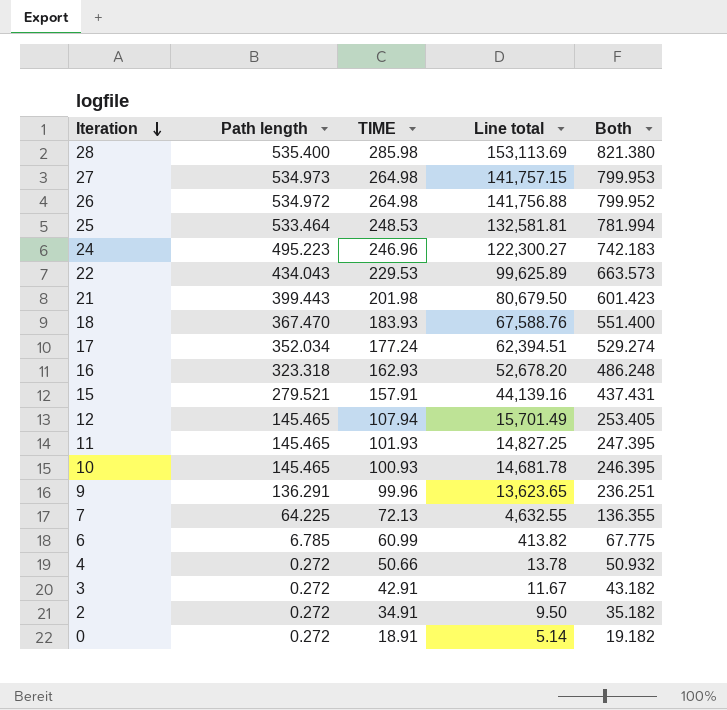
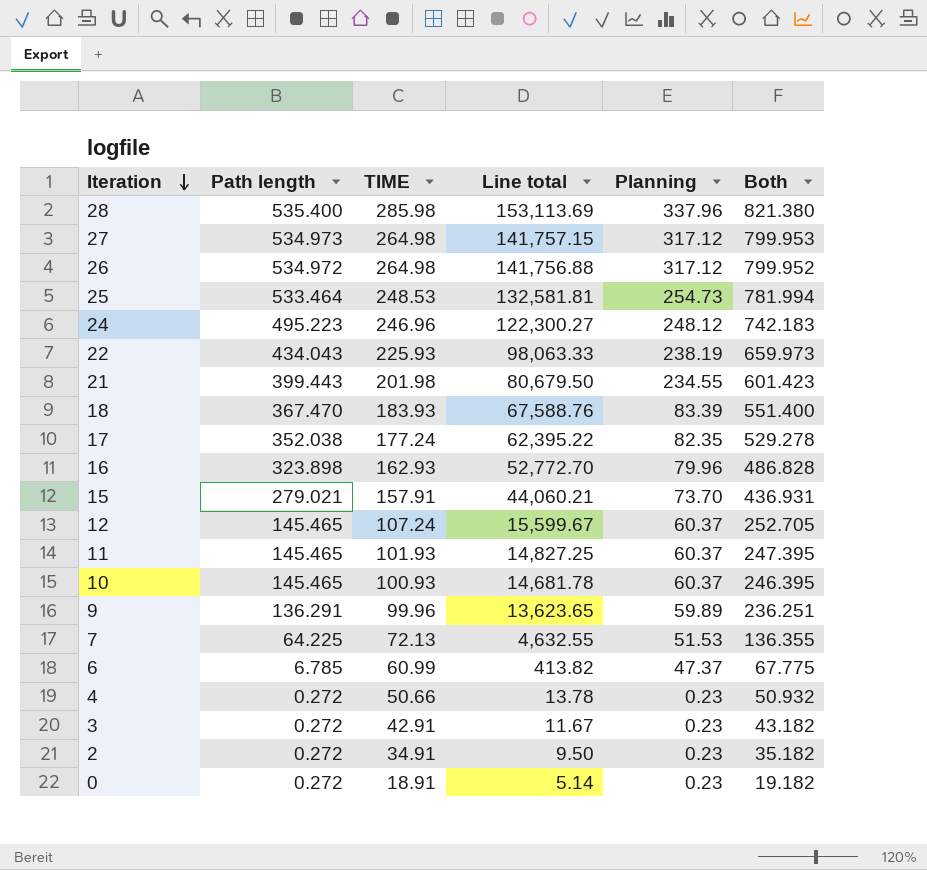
column Planning | position: none -> 5
22 | TIME: 229.53 -> 225.93
22 | Line total: 99,625.89 -> 98,063.33
22 | Both: 663.573 -> 659.973
17 | Path length: 352.034 -> 352.038
17 | Line total: 62,394.51 -> 62,395.22
17 | Both: 529.274 -> 529.278
16 | Path length: 323.318 -> 323.898
16 | Line total: 52,678.20 -> 52,772.70
16 | Both: 486.248 -> 486.828
15 | Path length: 279.521 -> 279.021
15 | Line total: 44,139.16 -> 44,060.21
15 | Both: 437.431 -> 436.931
12 | TIME: 107.94 -> 107.24
12 | Line total: 15,701.49 -> 15,599.67
12 | Both: 253.405 -> 252.705

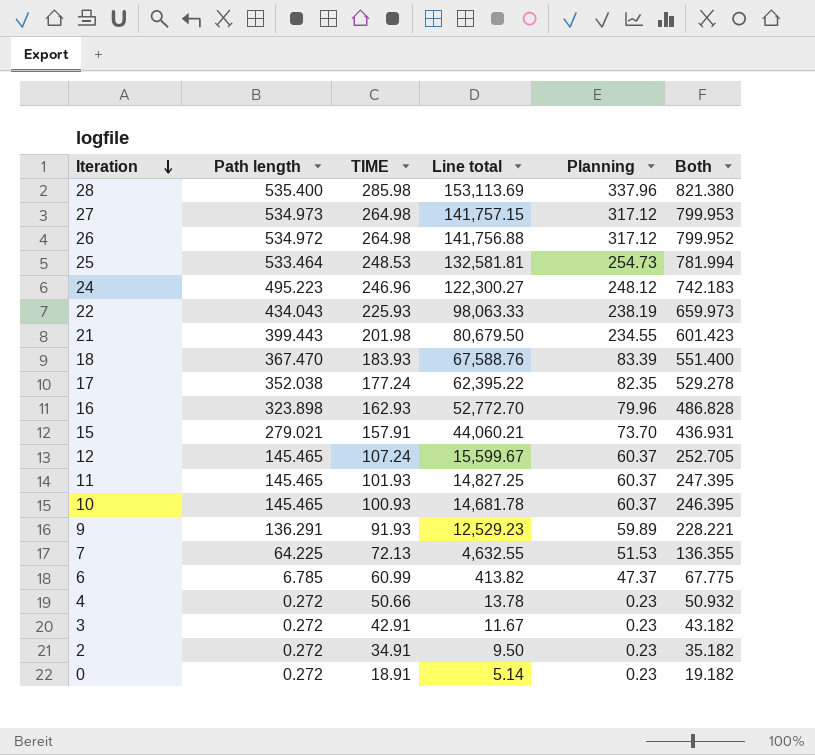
9 | TIME: 99.96 -> 91.93
9 | Line total: 13,623.65 -> 12,529.23
9 | Both: 236.251 -> 228.221

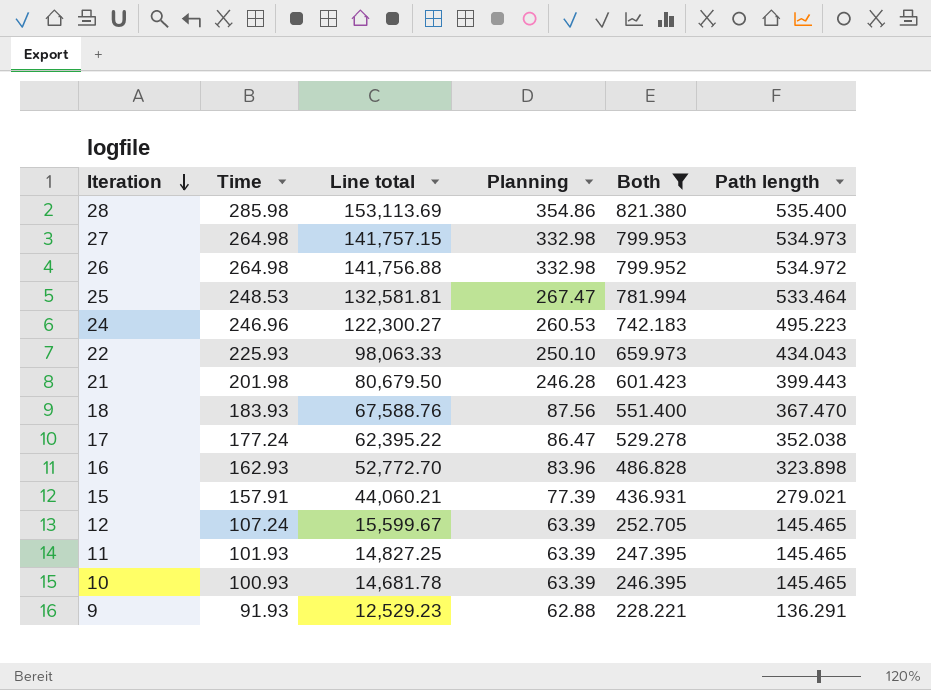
filter: none -> Both >= 228.221
column name: TIME -> Time
column Path length | position: 2 -> 6
28 | Planning: 337.96 -> 354.86
27 | Planning: 317.12 -> 332.98
26 | Planning: 317.12 -> 332.98
25 | Planning: 254.73 -> 267.47
24 | Planning: 248.12 -> 260.53
22 | Planning: 238.19 -> 250.10
21 | Planning: 234.55 -> 246.28
18 | Planning: 83.39 -> 87.56
17 | Planning: 82.35 -> 86.47
16 | Planning: 79.96 -> 83.96
15 | Planning: 73.70 -> 77.39
12 | Planning: 60.37 -> 63.39
11 | Planning: 60.37 -> 63.39
10 | Planning: 60.37 -> 63.39
9 | Planning: 59.89 -> 62.88

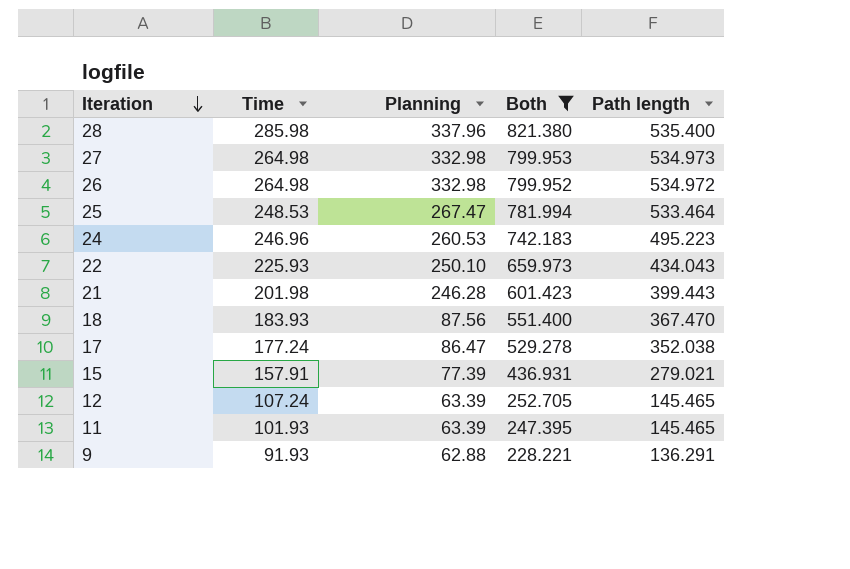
column Line total | formula: [Time] * [Path length] -> none
row 16: 162.93 | 52,772.70 | 83.96 | 486.828 | 323.898 -> none
row 10: 100.93 | 14,681.78 | 63.39 | 246.395 | 145.465 -> none
28 | Planning: 354.86 -> 337.96

